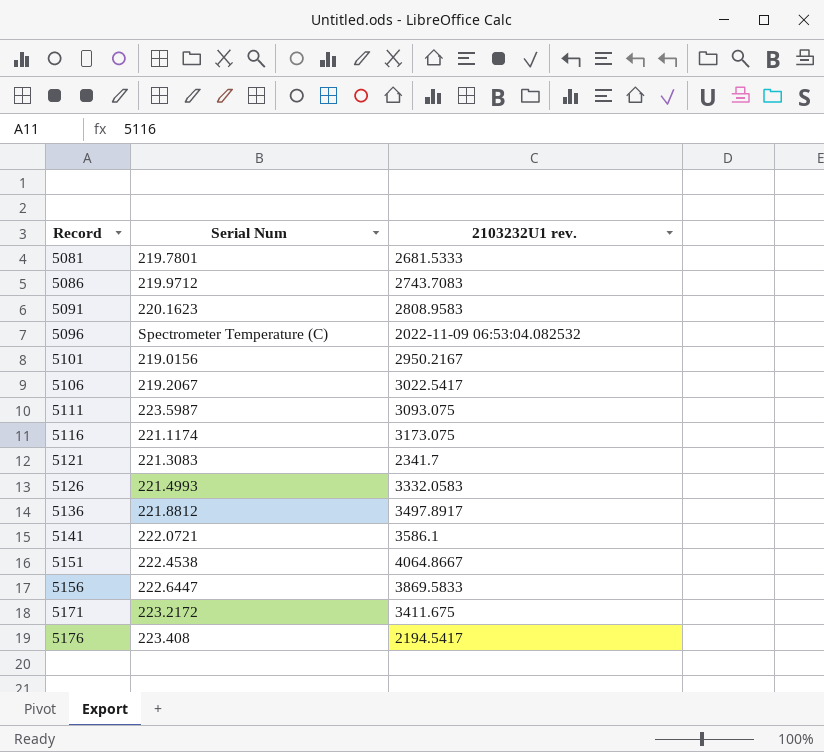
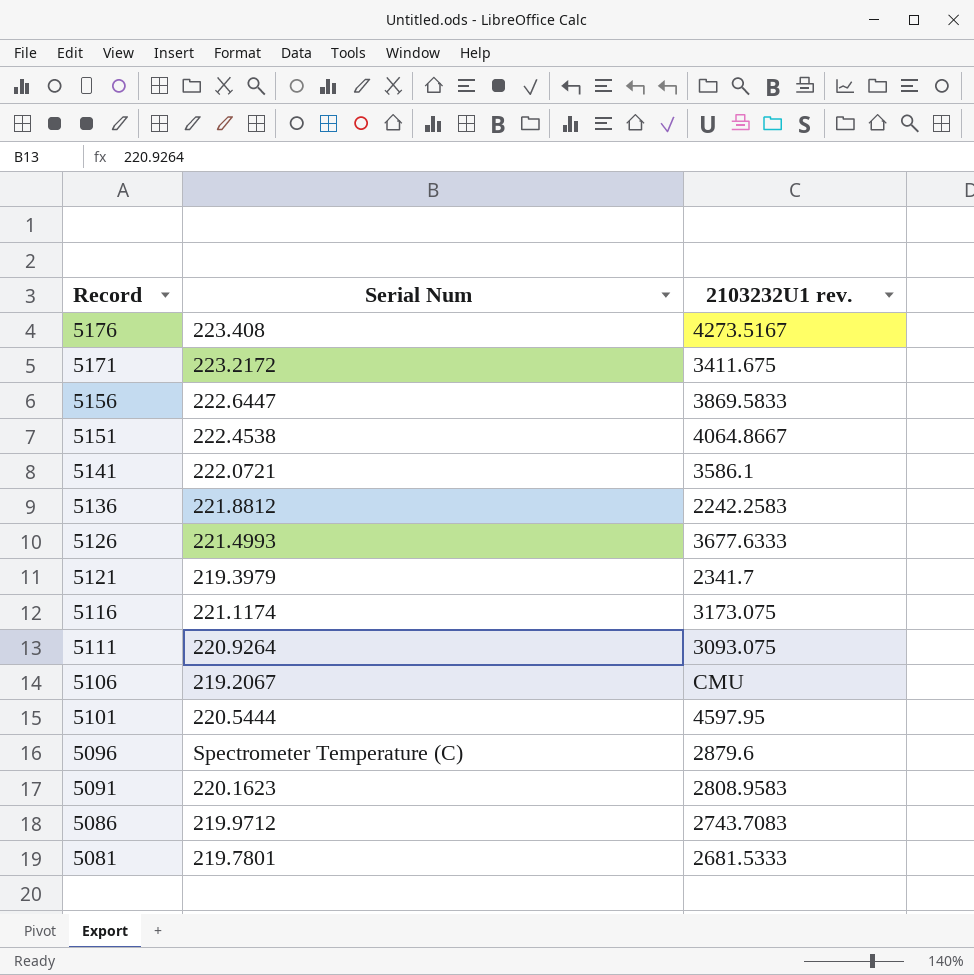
row order: Record ascending -> Record descending
5176 | 2103232U1 rev.: 2194.5417 -> 4273.5167
5136 | 2103232U1 rev.: 3497.8917 -> 2242.2583
5126 | 2103232U1 rev.: 3332.0583 -> 3677.6333
5121 | Serial Num: 221.3083 -> 219.3979
5111 | Serial Num: 223.5987 -> 220.9264
5106 | 2103232U1 rev.: 3022.5417 -> CMU
5101 | Serial Num: 219.0156 -> 220.5444
5101 | 2103232U1 rev.: 2950.2167 -> 4597.95
5096 | 2103232U1 rev.: 2022-11-09 06:53:04.082532 -> 2879.6

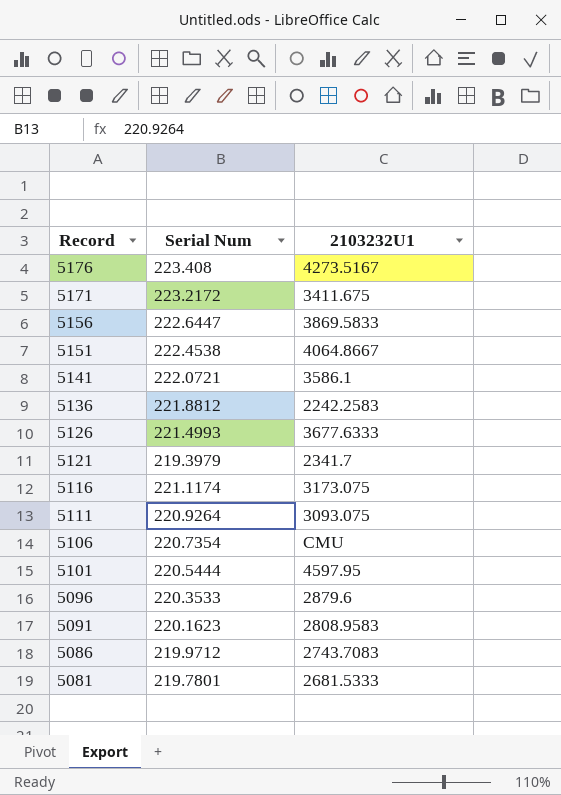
column name: 2103232U1 rev. -> 2103232U1
5106 | Serial Num: 219.2067 -> 220.7354
5096 | Serial Num: Spectrometer Temperature (C) -> 220.3533

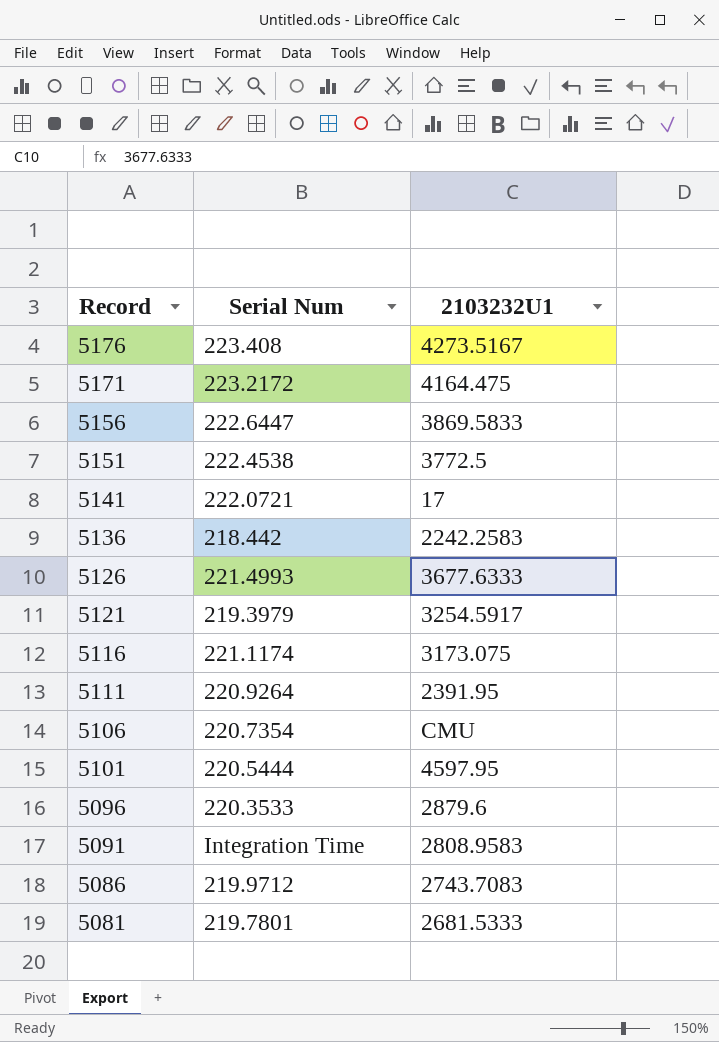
5171 | 2103232U1: 3411.675 -> 4164.475
5151 | 2103232U1: 4064.8667 -> 3772.5
5141 | 2103232U1: 3586.1 -> 17
5136 | Serial Num: 221.8812 -> 218.442
5121 | 2103232U1: 2341.7 -> 3254.5917
5111 | 2103232U1: 3093.075 -> 2391.95
5091 | Serial Num: 220.1623 -> Integration Time

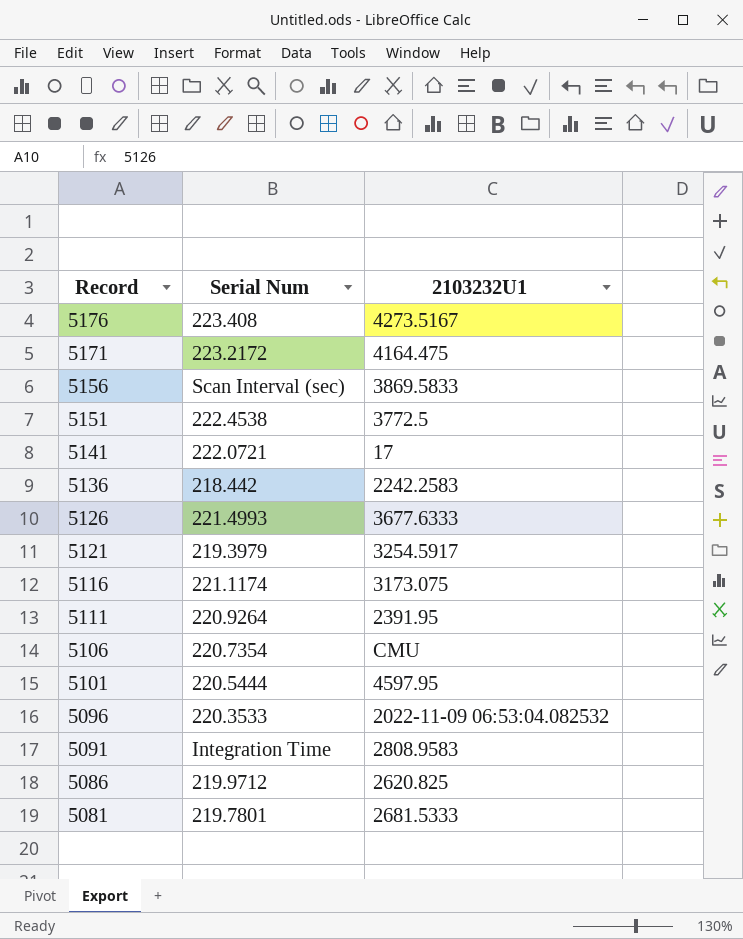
5156 | Serial Num: 222.6447 -> Scan Interval (sec)
5096 | 2103232U1: 2879.6 -> 2022-11-09 06:53:04.082532
5086 | 2103232U1: 2743.7083 -> 2620.825

